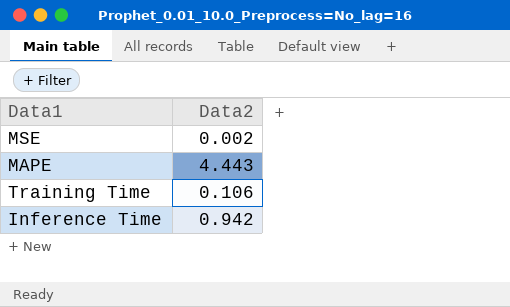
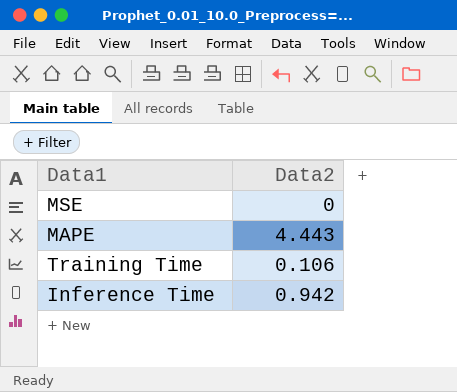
MSE | Data2: 0.002 -> 0

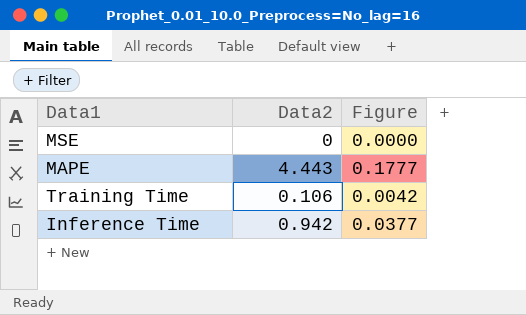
column Figure | formula: none -> [Data2] * 0.04

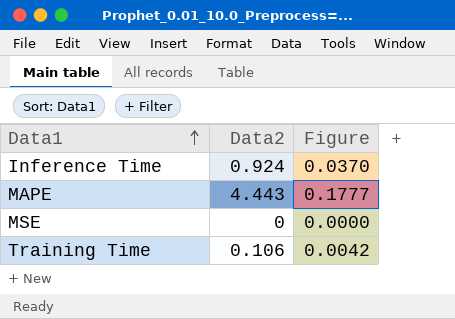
row order: none -> Data1 ascending
Inference Time | Data2: 0.942 -> 0.924
Inference Time | Figure: 0.0377 -> 0.0370

